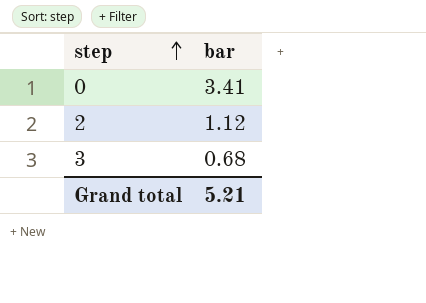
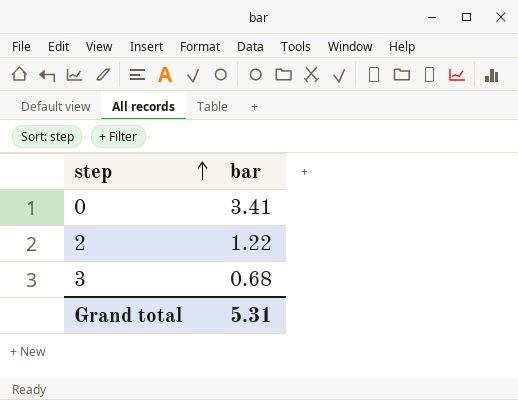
2 | bar: 1.12 -> 1.22
Grand total | bar: 5.21 -> 5.31

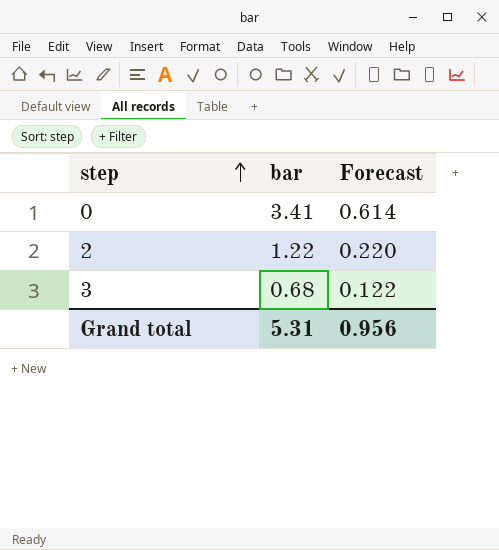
column Forecast | formula: none -> [bar] * 0.18

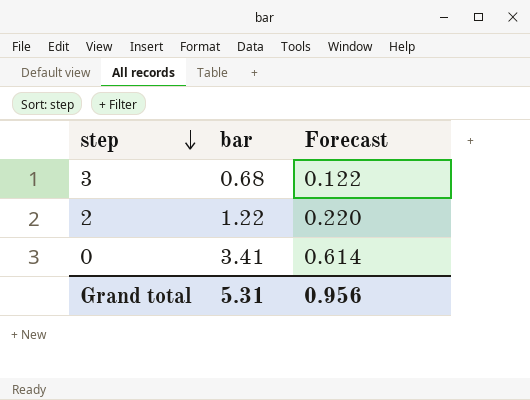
row order: step ascending -> step descending

